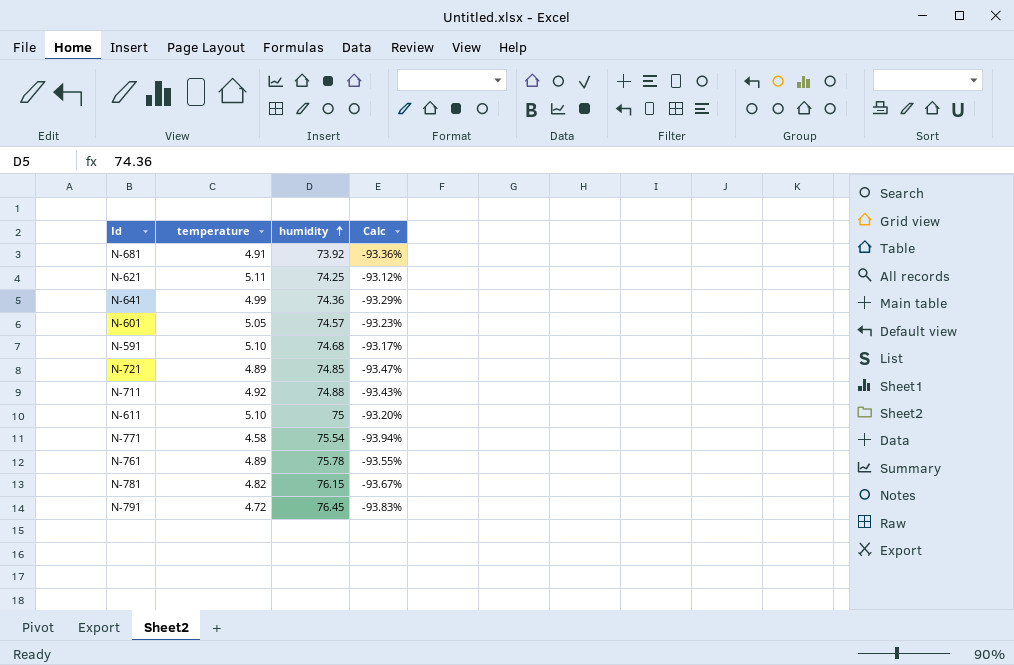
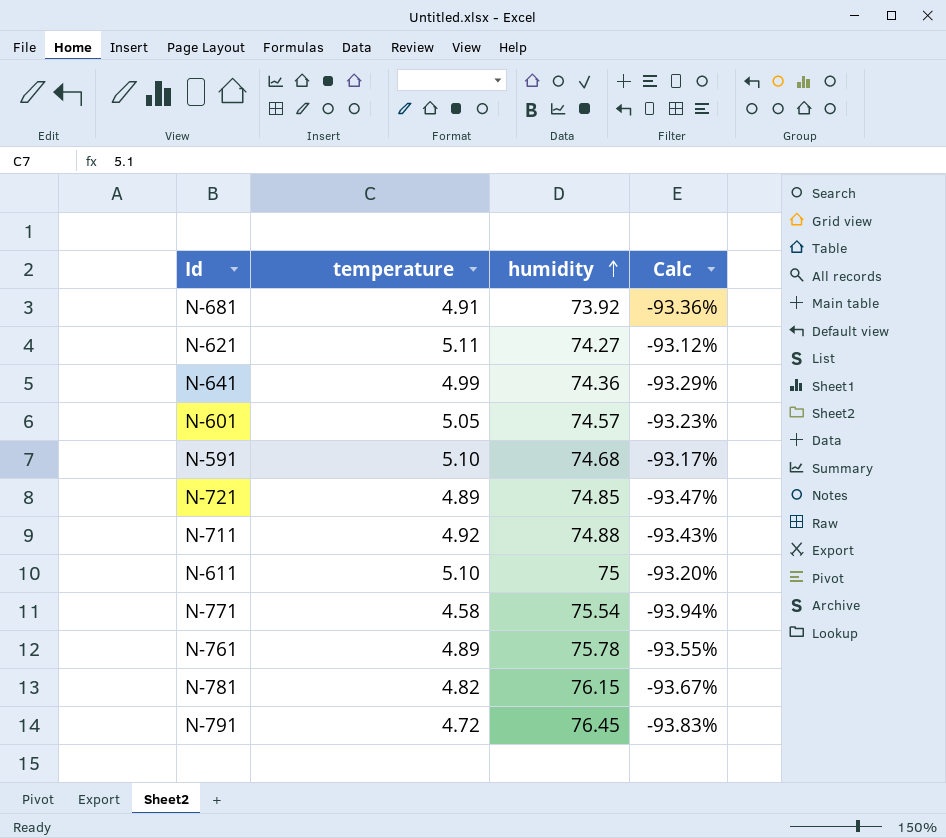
N-621 | humidity: 74.25 -> 74.27

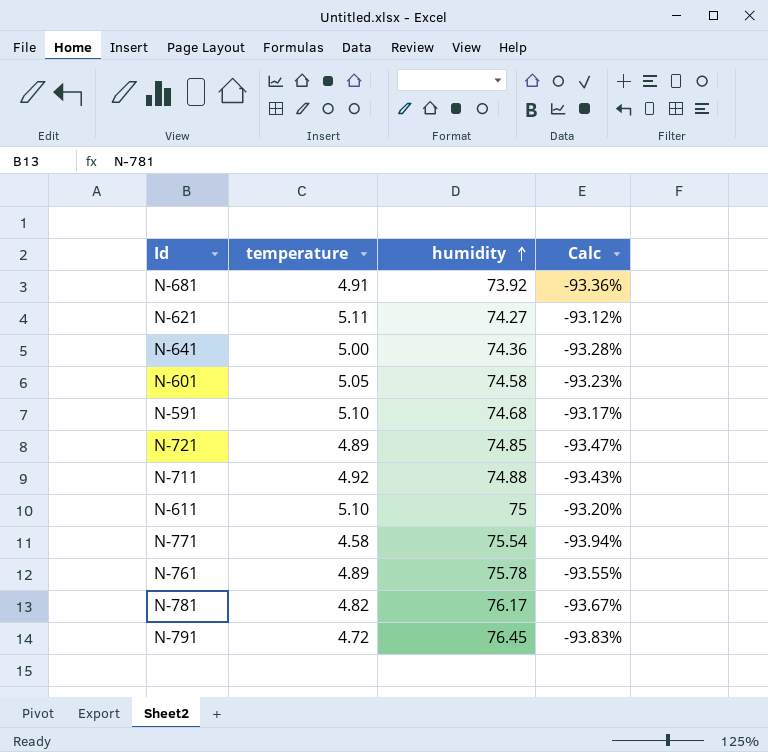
N-641 | temperature: 4.99 -> 5.00
N-641 | Calc: -93.29% -> -93.28%
N-601 | humidity: 74.57 -> 74.58
N-781 | humidity: 76.15 -> 76.17

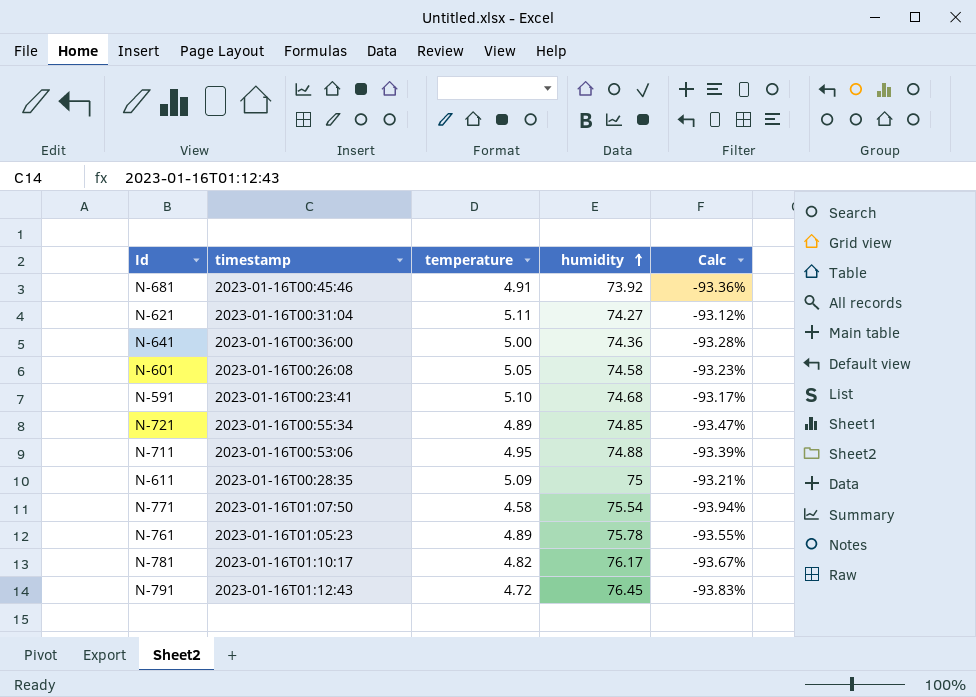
column timestamp | position: none -> 2
N-711 | temperature: 4.92 -> 4.95
N-711 | Calc: -93.43% -> -93.39%
N-611 | temperature: 5.10 -> 5.09
N-611 | Calc: -93.20% -> -93.21%

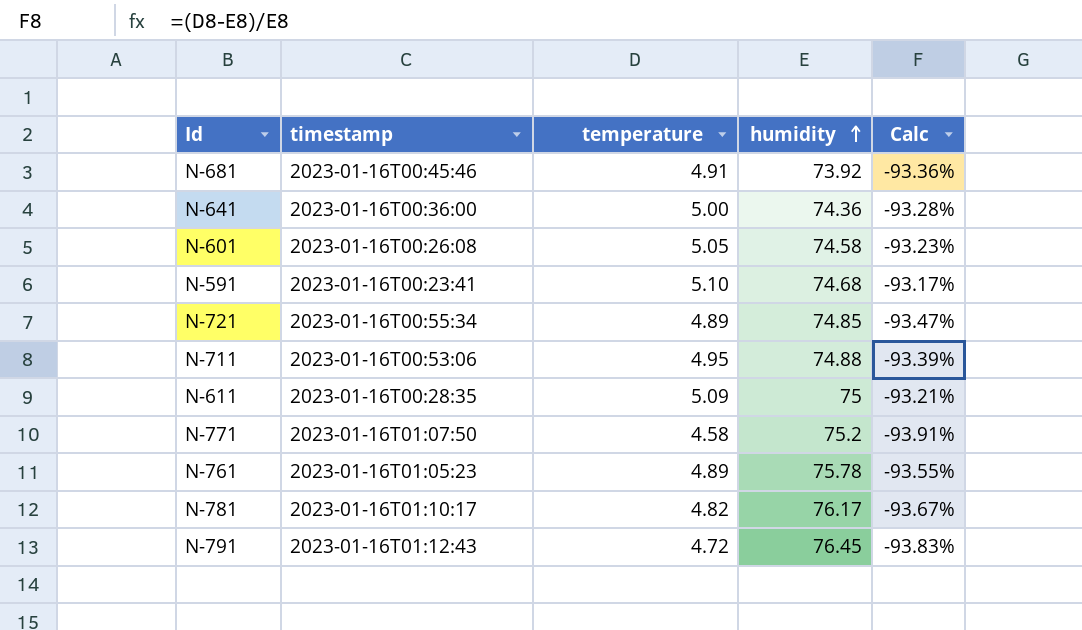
row N-621: 2023-01-16T00:31:04 | 5.11 | 74.27 | -93.12% -> none
N-771 | humidity: 75.54 -> 75.2
N-771 | Calc: -93.94% -> -93.91%

